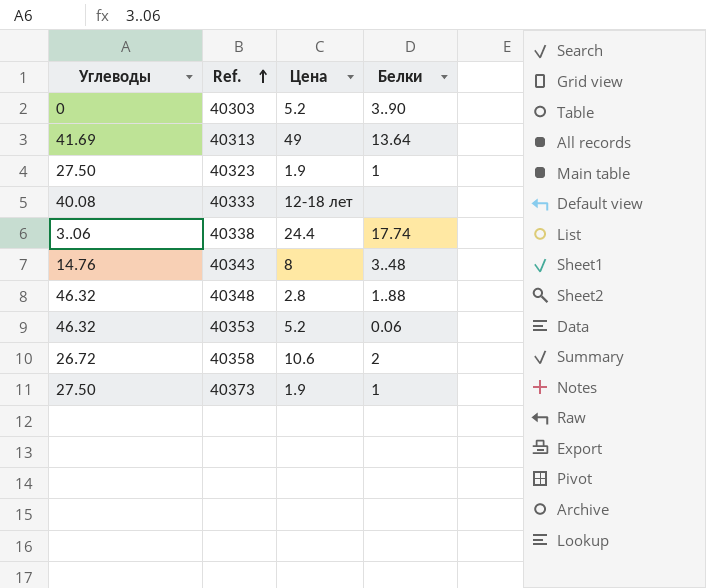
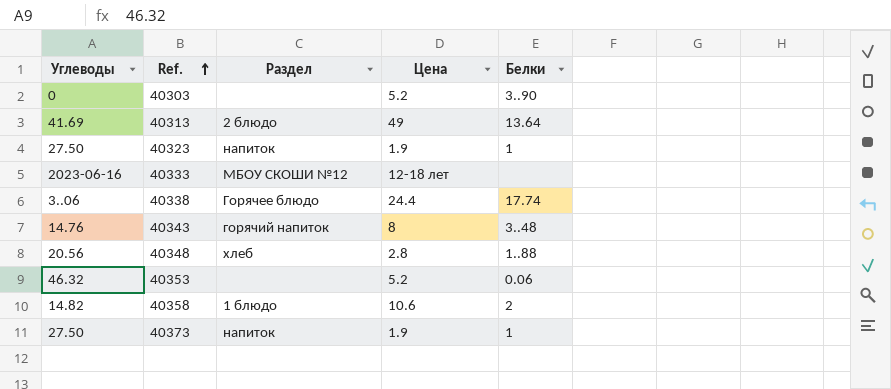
column Раздел | position: none -> 3
40333 | Углеводы: 40.08 -> 2023-06-16
40348 | Углеводы: 46.32 -> 20.56
40358 | Углеводы: 26.72 -> 14.82

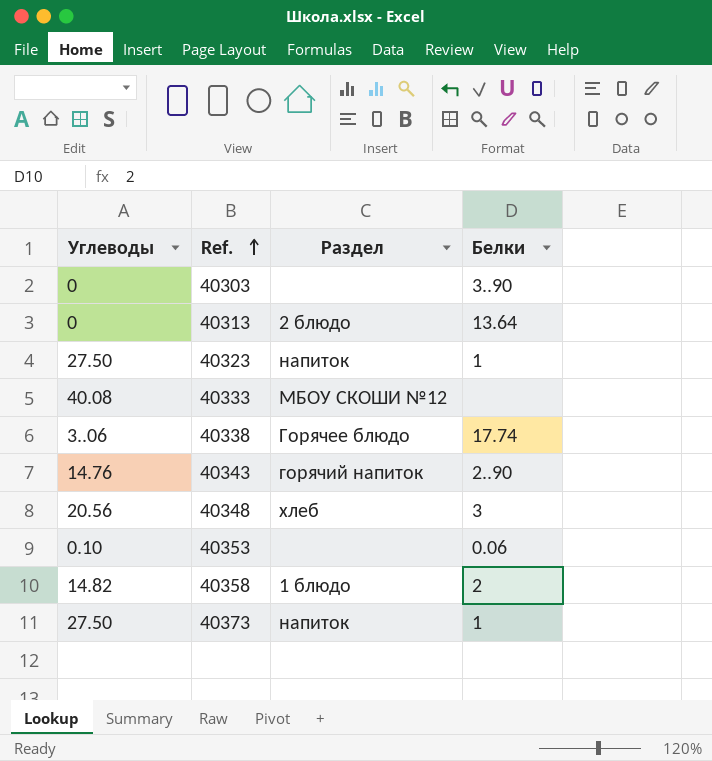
column Цена | position: 4 -> none
40313 | Углеводы: 41.69 -> 0
40333 | Углеводы: 2023-06-16 -> 40.08
40343 | Белки: 3..48 -> 2..90
40348 | Белки: 1..88 -> 3
40353 | Углеводы: 46.32 -> 0.10

